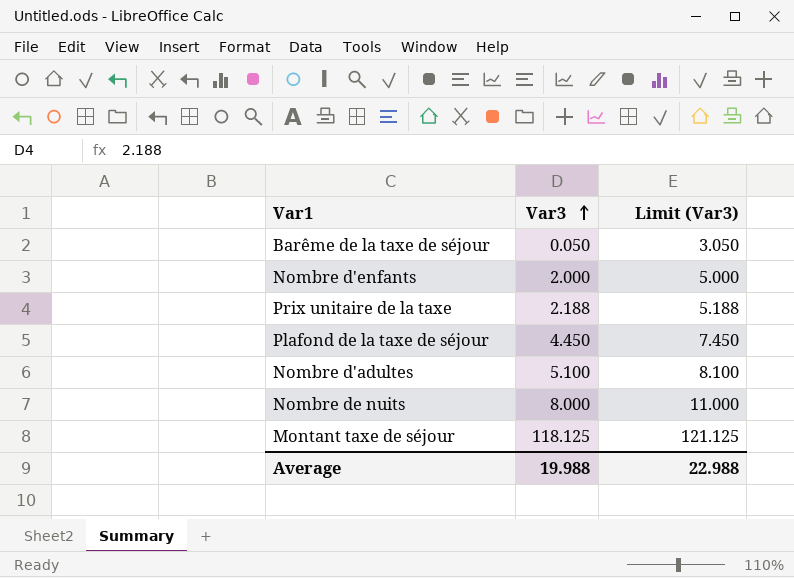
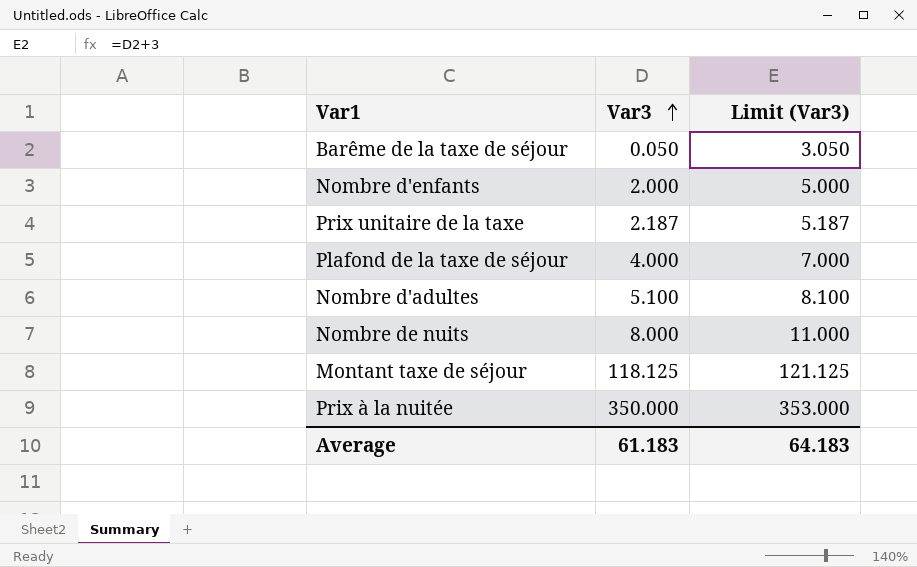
Prix unitaire de la taxe | Var3: 2.188 -> 2.187
Prix unitaire de la taxe | Limit (Var3): 5.188 -> 5.187
Plafond de la taxe de séjour | Var3: 4.450 -> 4.000
Plafond de la taxe de séjour | Limit (Var3): 7.450 -> 7.000
row Prix à la nuitée: none -> 350.000 | 353.000
Average | Var3: 19.988 -> 61.183
Average | Limit (Var3): 22.988 -> 64.183

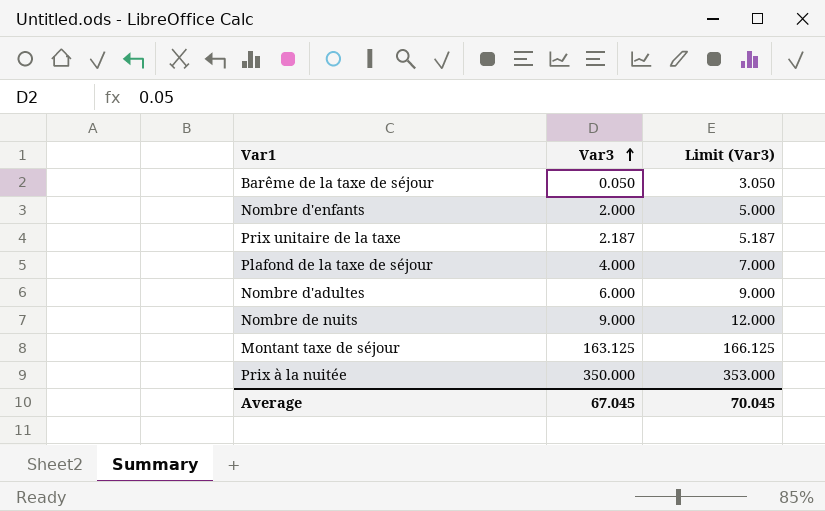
Nombre d'adultes | Var3: 5.100 -> 6.000
Nombre d'adultes | Limit (Var3): 8.100 -> 9.000
Nombre de nuits | Var3: 8.000 -> 9.000
Nombre de nuits | Limit (Var3): 11.000 -> 12.000
Montant taxe de séjour | Var3: 118.125 -> 163.125
Montant taxe de séjour | Limit (Var3): 121.125 -> 166.125
Average | Var3: 61.183 -> 67.045
Average | Limit (Var3): 64.183 -> 70.045

